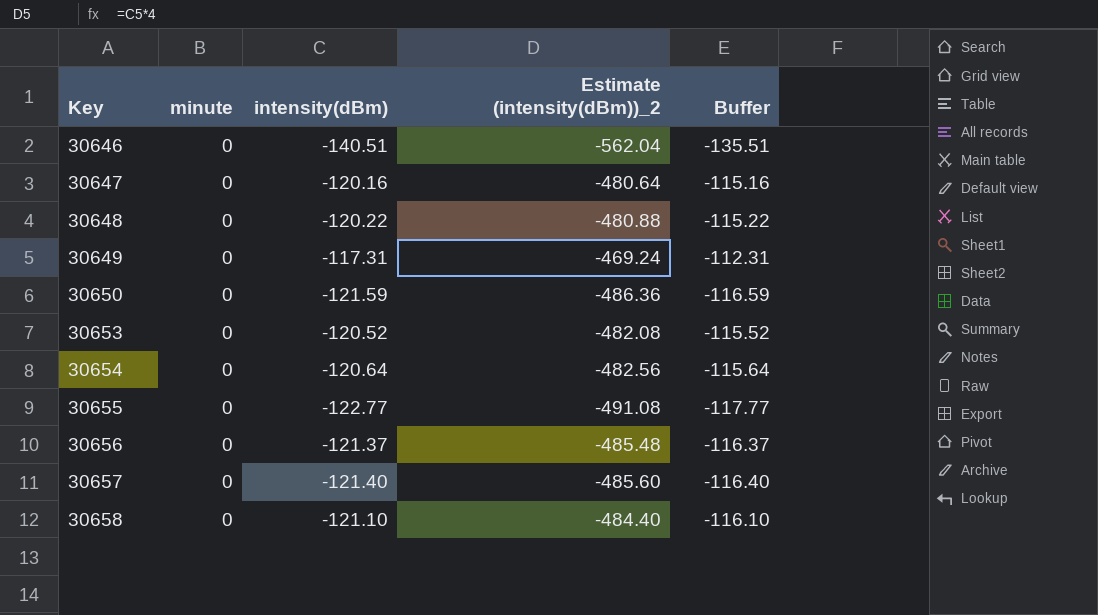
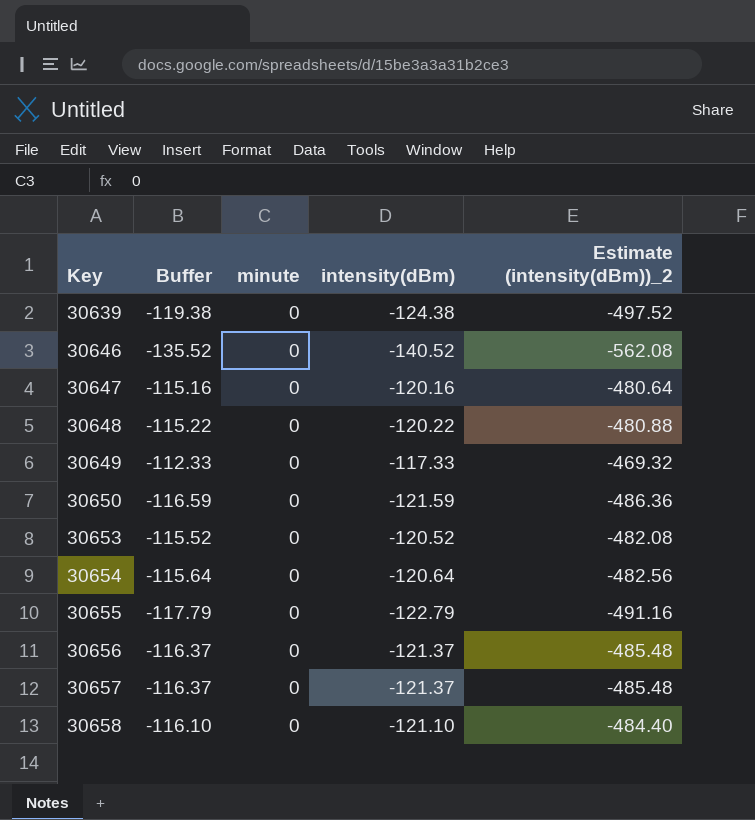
column Buffer | position: 5 -> 2
row 30639: none -> -119.38 | 0 | -124.38 | -497.52
30646 | Buffer: -135.51 -> -135.52
30646 | intensity(dBm): -140.51 -> -140.52
30646 | Estimate (intensity(dBm))_2: -562.04 -> -562.08
30649 | Buffer: -112.31 -> -112.33
30649 | intensity(dBm): -117.31 -> -117.33
30649 | Estimate (intensity(dBm))_2: -469.24 -> -469.32
30655 | Buffer: -117.77 -> -117.79
30655 | intensity(dBm): -122.77 -> -122.79
30655 | Estimate (intensity(dBm))_2: -491.08 -> -491.16
30657 | Buffer: -116.40 -> -116.37
30657 | intensity(dBm): -121.40 -> -121.37
30657 | Estimate (intensity(dBm))_2: -485.60 -> -485.48

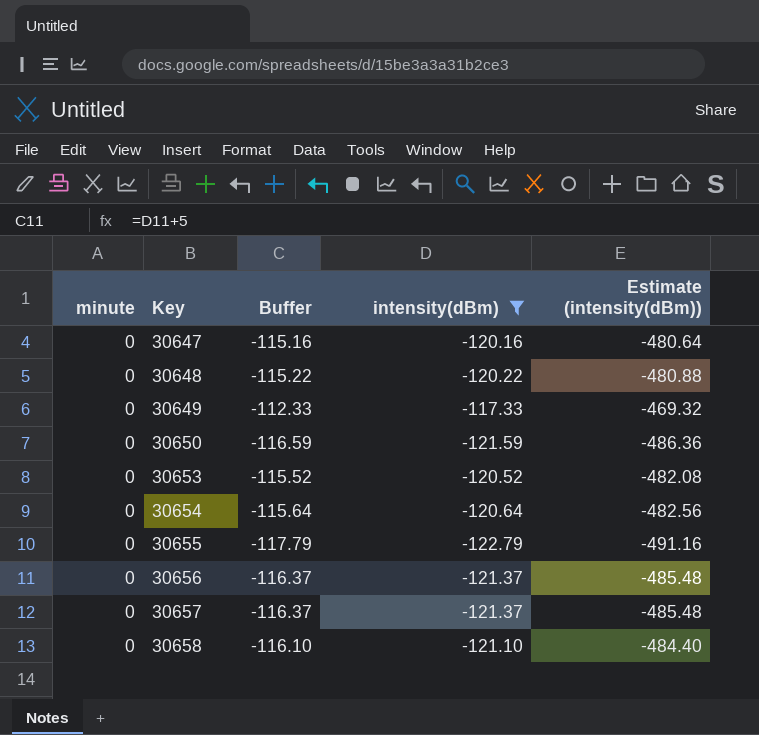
filter: none -> intensity(dBm) >= -122.79
column minute | position: 3 -> 1
column name: Estimate (intensity(dBm))_2 -> Estimate (intensity(dBm))

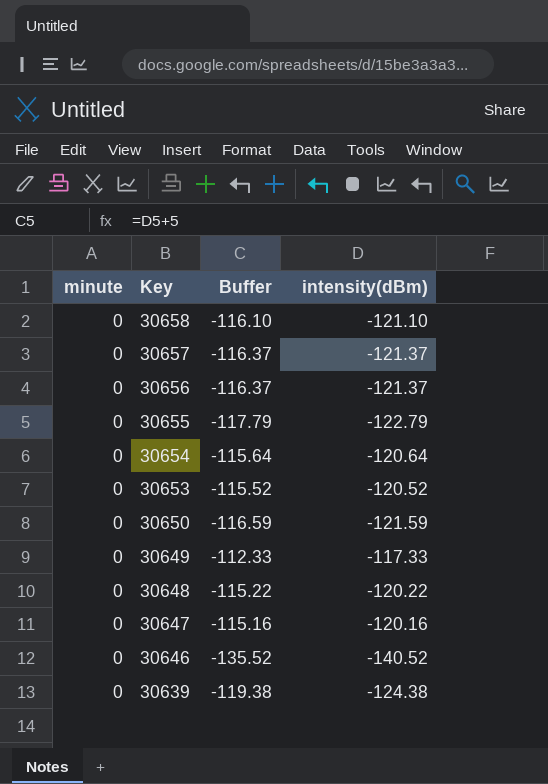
filter: intensity(dBm) >= -122.79 -> none
row order: Key ascending -> Key descending
column Estimate (intensity(dBm)) | formula: [intensity(dBm)] * 4 -> none

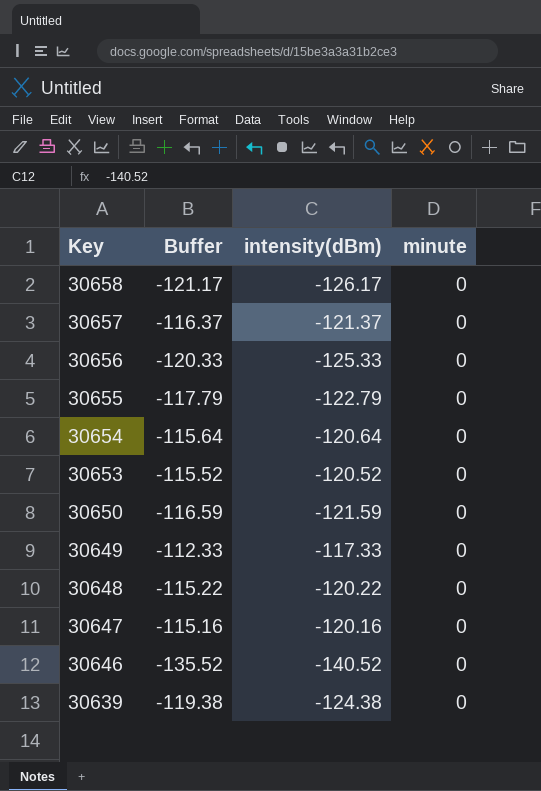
column minute | position: 1 -> 4
30658 | Buffer: -116.10 -> -121.17
30658 | intensity(dBm): -121.10 -> -126.17
30656 | Buffer: -116.37 -> -120.33
30656 | intensity(dBm): -121.37 -> -125.33

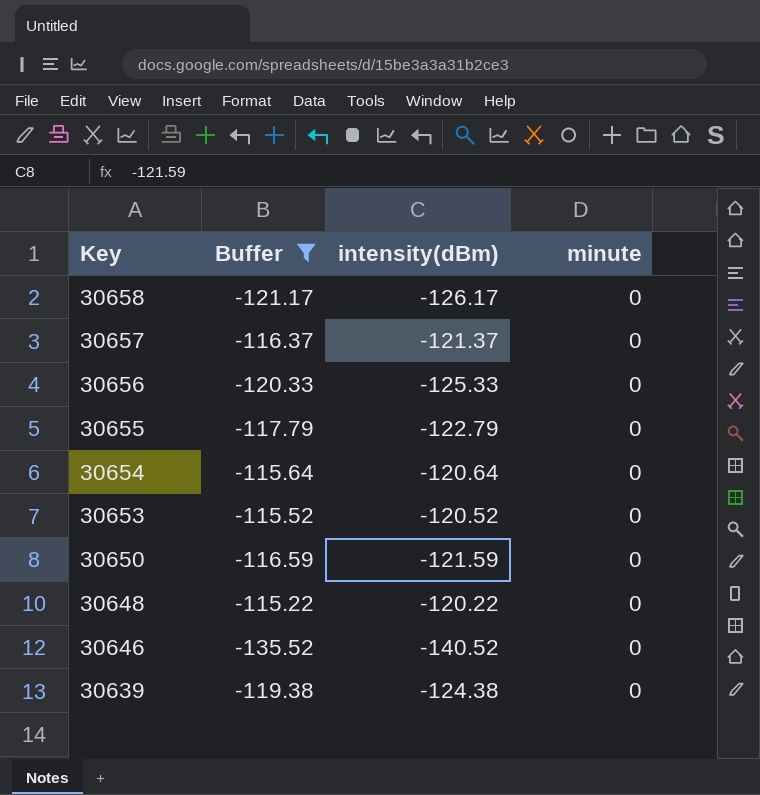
filter: none -> Buffer <= -115.22

